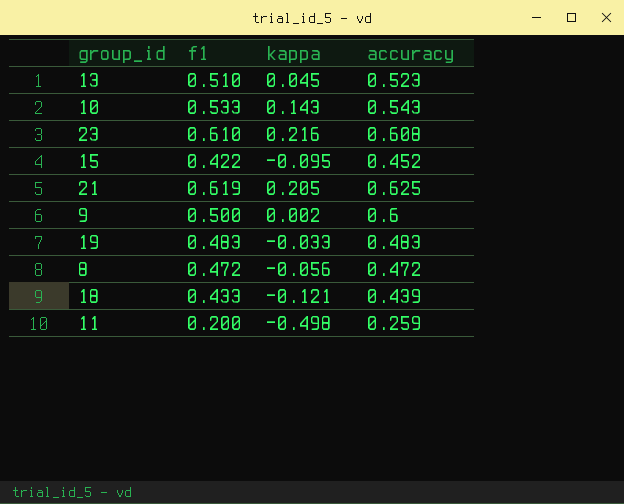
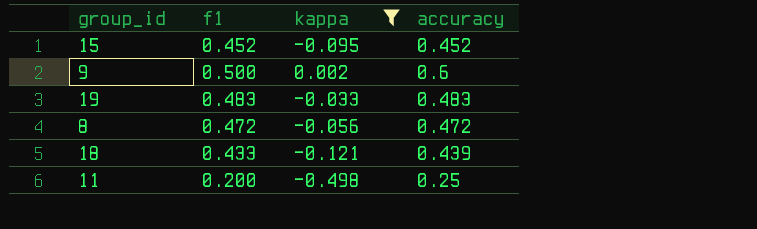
filter: none -> kappa <= 0.002
15 | f1: 0.422 -> 0.452
11 | accuracy: 0.259 -> 0.25

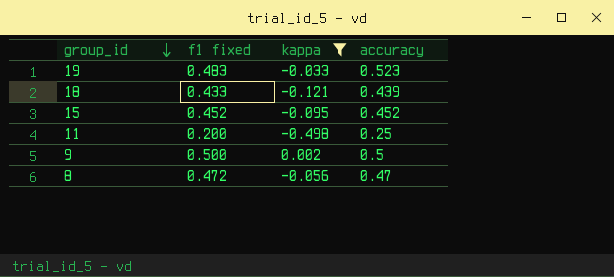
row order: none -> group_id descending
column name: f1 -> f1 fixed
19 | accuracy: 0.483 -> 0.523
9 | accuracy: 0.6 -> 0.5
8 | accuracy: 0.472 -> 0.47

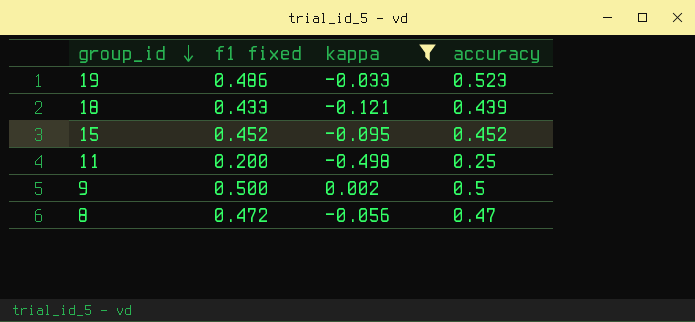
19 | f1 fixed: 0.483 -> 0.486

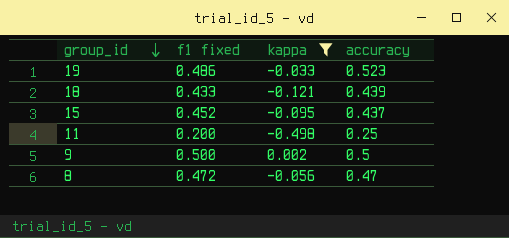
15 | accuracy: 0.452 -> 0.437

